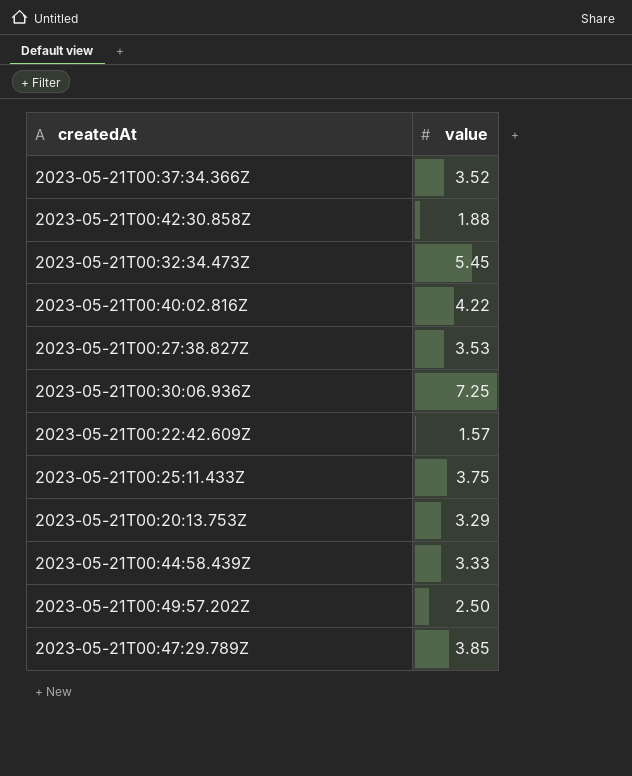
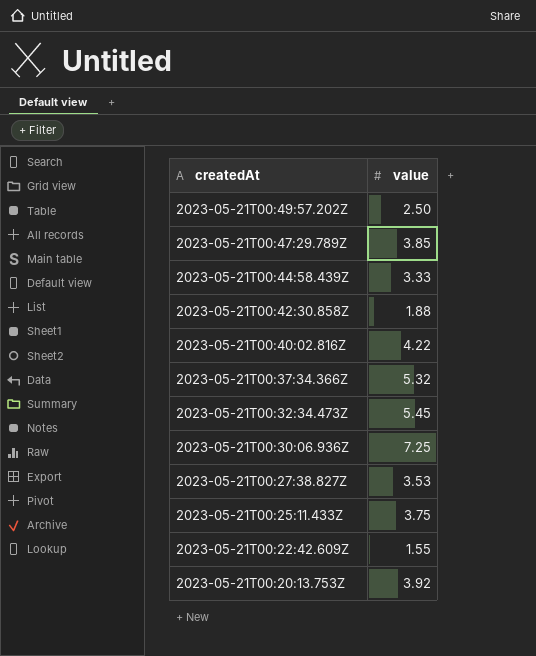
row order: none -> createdAt descending
2023-05-21T00:37:34.366Z | value: 3.52 -> 5.32
2023-05-21T00:22:42.609Z | value: 1.57 -> 1.55
2023-05-21T00:20:13.753Z | value: 3.29 -> 3.92

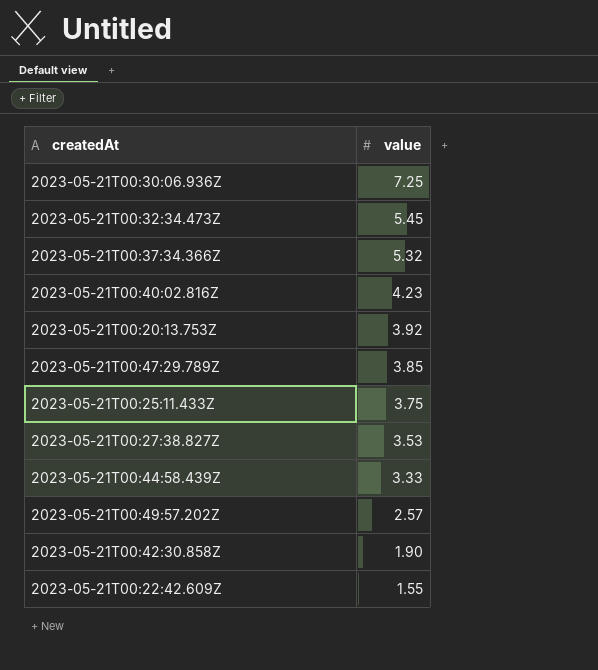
row order: createdAt descending -> value descending
2023-05-21T00:40:02.816Z | value: 4.22 -> 4.23
2023-05-21T00:49:57.202Z | value: 2.50 -> 2.57
2023-05-21T00:42:30.858Z | value: 1.88 -> 1.90

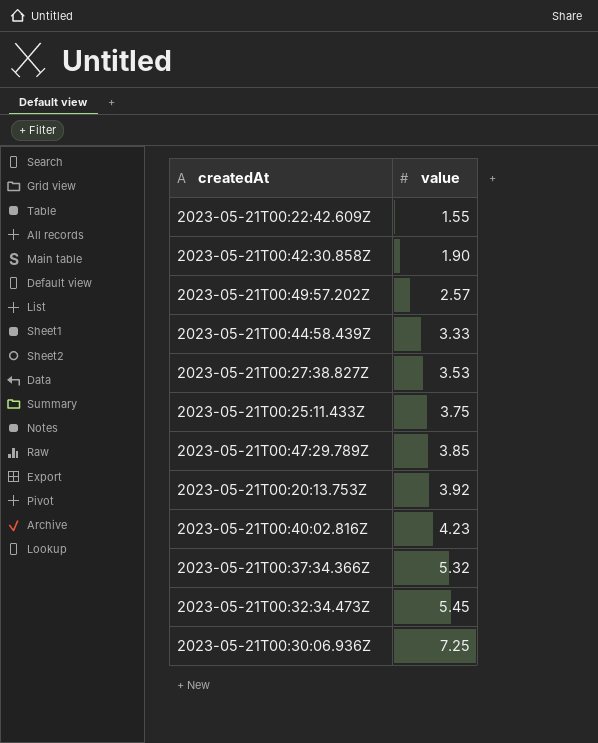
row order: value descending -> value ascending

